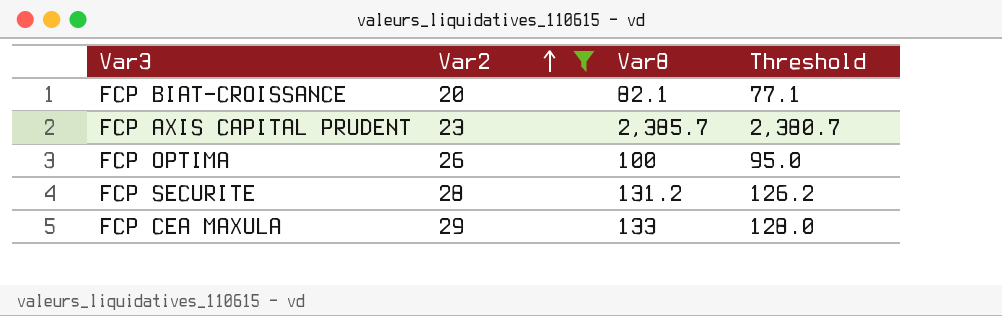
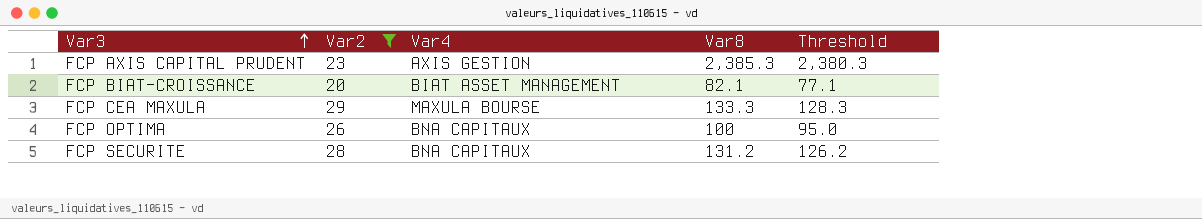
row order: Var2 ascending -> Var3 ascending
column Var4 | position: none -> 3
FCP AXIS CAPITAL PRUDENT | Var8: 2,385.7 -> 2,385.3
FCP AXIS CAPITAL PRUDENT | Threshold: 2,380.7 -> 2,380.3
FCP CEA MAXULA | Var8: 133 -> 133.3
FCP CEA MAXULA | Threshold: 128.0 -> 128.3

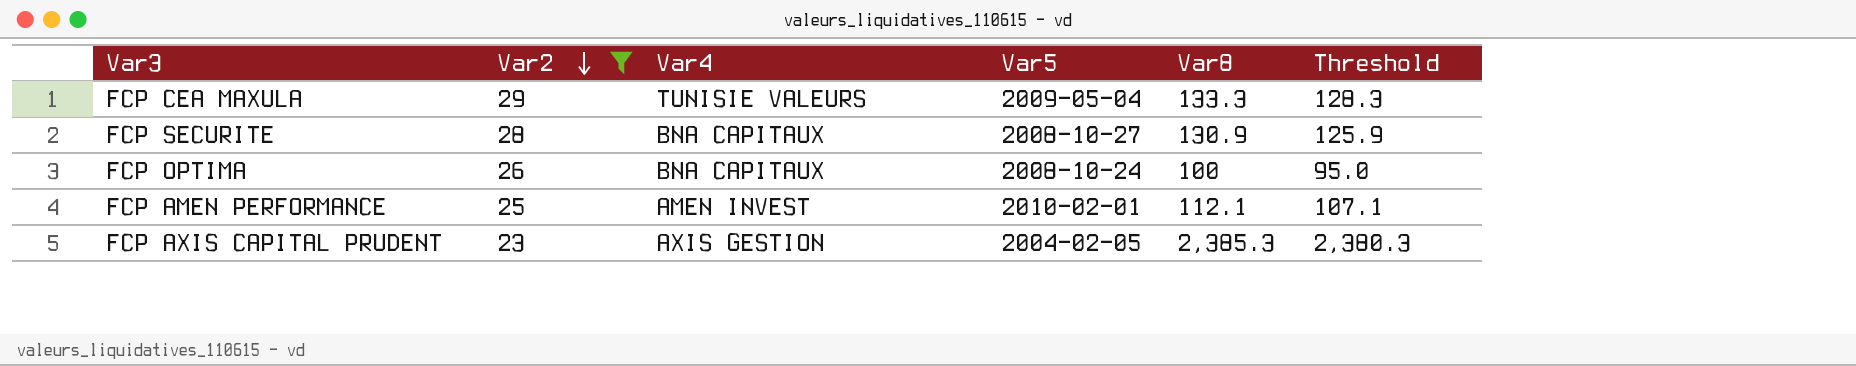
row order: Var3 ascending -> Var2 descending
column Var5 | position: none -> 4
row FCP BIAT-CROISSANCE: 20 | BIAT ASSET MANAGEMENT | 82.1 | 77.1 -> none
FCP CEA MAXULA | Var4: MAXULA BOURSE -> TUNISIE VALEURS
FCP SECURITE | Var8: 131.2 -> 130.9
FCP SECURITE | Threshold: 126.2 -> 125.9
row FCP AMEN PERFORMANCE: none -> 25 | AMEN INVEST | 2010-02-01 | 112.1 | 107.1

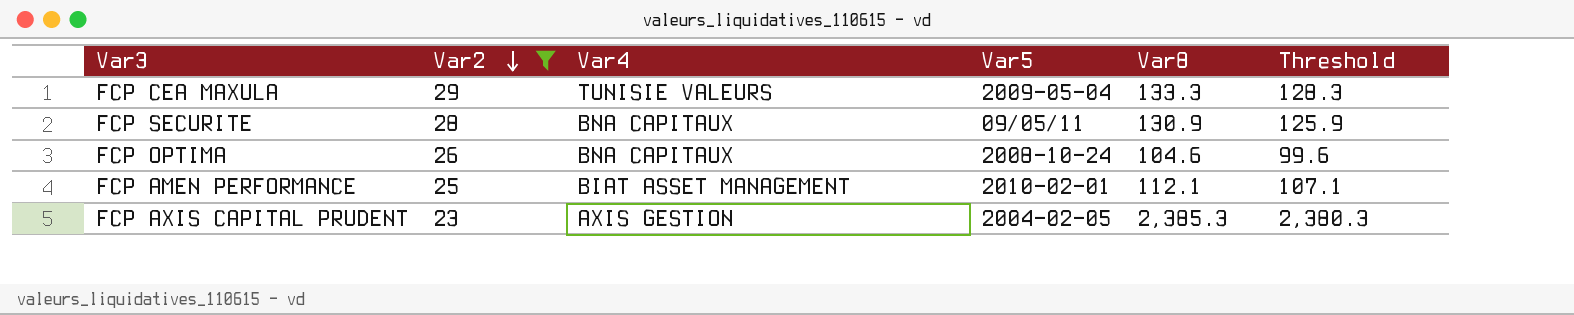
FCP SECURITE | Var5: 2008-10-27 -> 09/05/11
FCP OPTIMA | Var8: 100 -> 104.6
FCP OPTIMA | Threshold: 95.0 -> 99.6
FCP AMEN PERFORMANCE | Var4: AMEN INVEST -> BIAT ASSET MANAGEMENT

